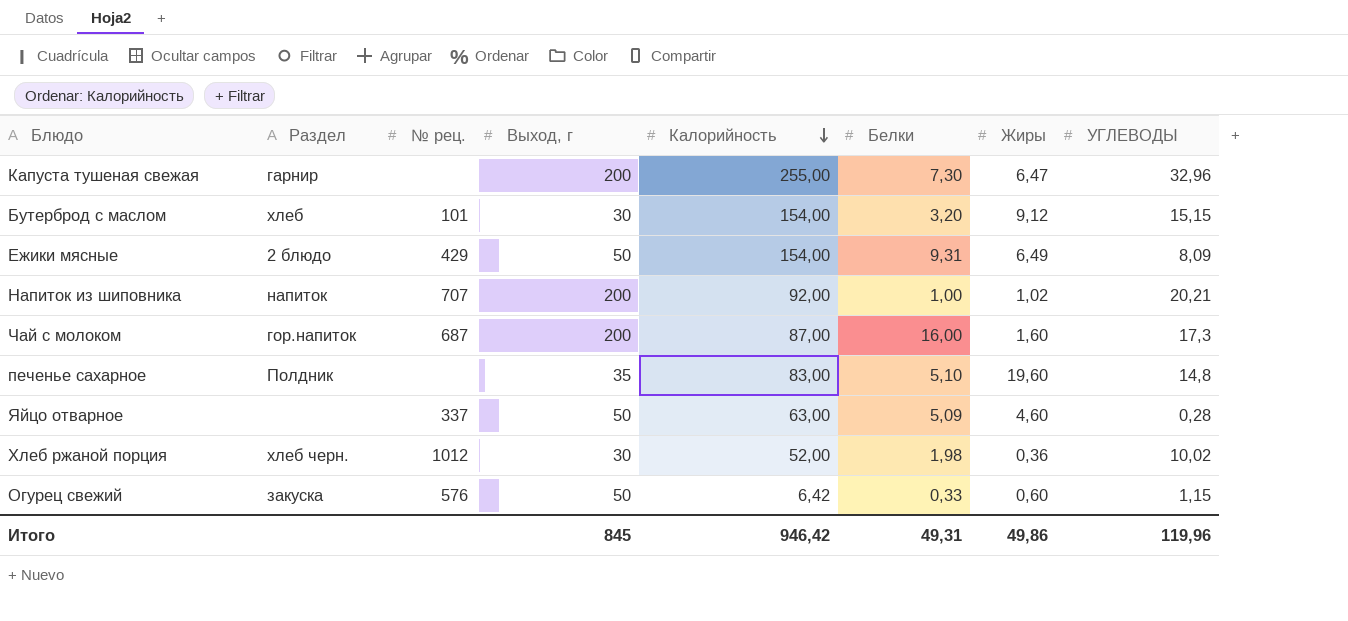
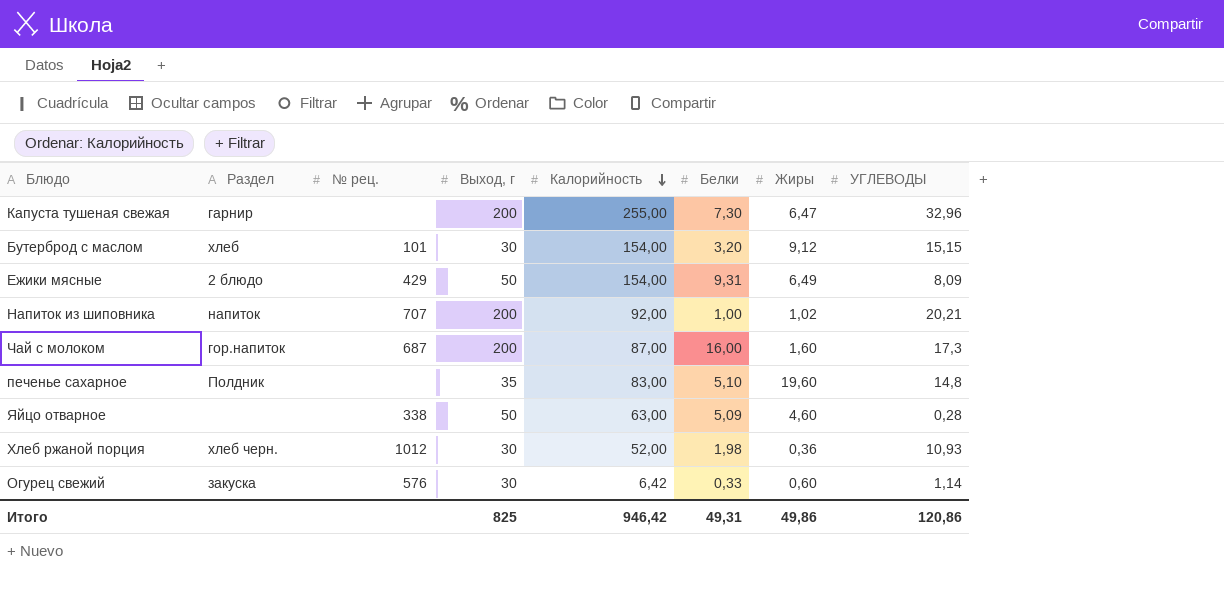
Яйцо отварное | № рец.: 337 -> 338
Хлеб ржаной порция | УГЛЕВОДЫ: 10,02 -> 10,93
Огурец свежий | Выход, г: 50 -> 30
Огурец свежий | УГЛЕВОДЫ: 1,15 -> 1,14
Итого | Выход, г: 845 -> 825
Итого | УГЛЕВОДЫ: 119,96 -> 120,86

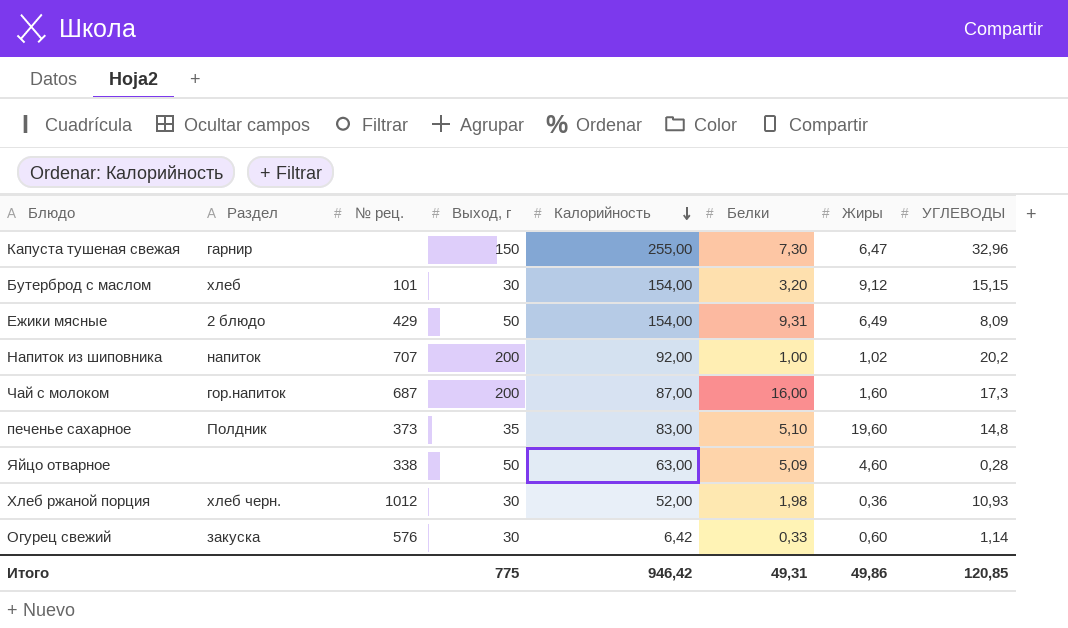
Капуста тушеная свежая | Выход, г: 200 -> 150
Напиток из шиповника | УГЛЕВОДЫ: 20,21 -> 20,2
печенье сахарное | № рец.: none -> 373
Итого | Выход, г: 825 -> 775
Итого | УГЛЕВОДЫ: 120,86 -> 120,85

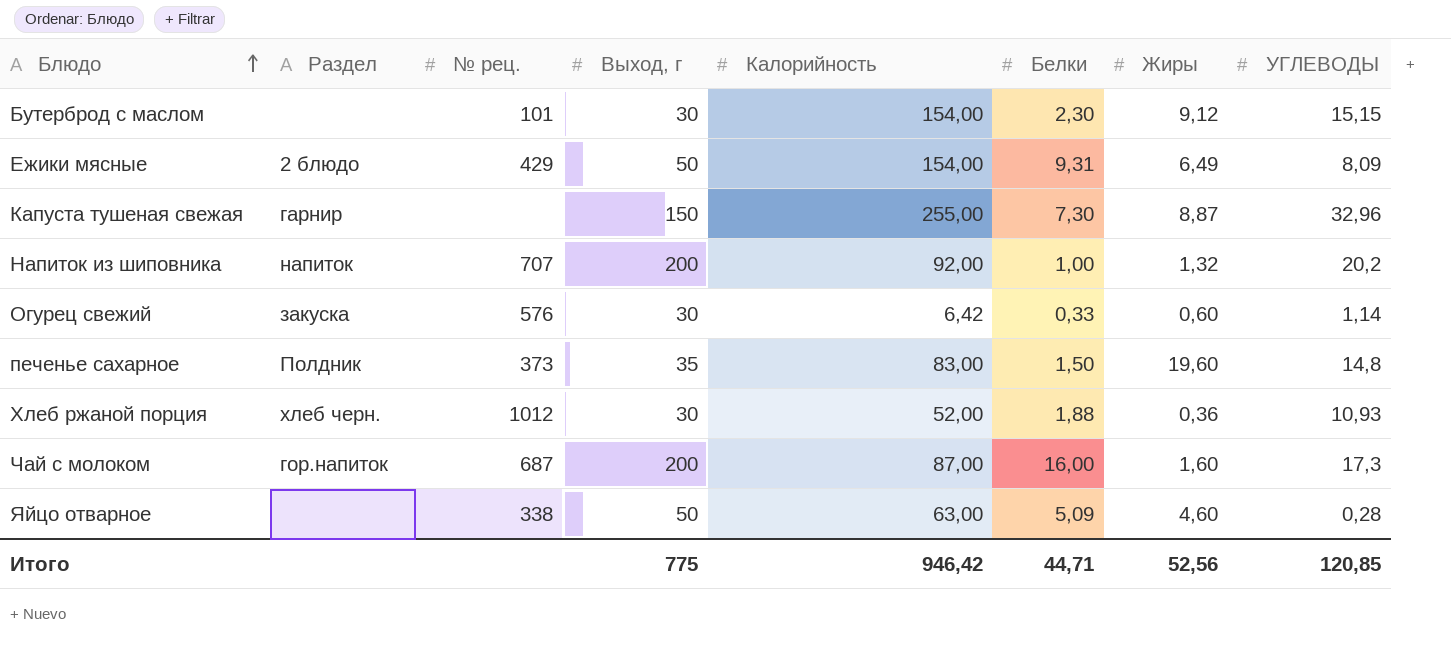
row order: Калорийность descending -> Блюдо ascending
Бутерброд с маслом | Раздел: хлеб -> none
Бутерброд с маслом | Белки: 3,20 -> 2,30
Капуста тушеная свежая | Жиры: 6,47 -> 8,87
Напиток из шиповника | Жиры: 1,02 -> 1,32
печенье сахарное | Белки: 5,10 -> 1,50
Хлеб ржаной порция | Белки: 1,98 -> 1,88
Итого | Белки: 49,31 -> 44,71
Итого | Жиры: 49,86 -> 52,56

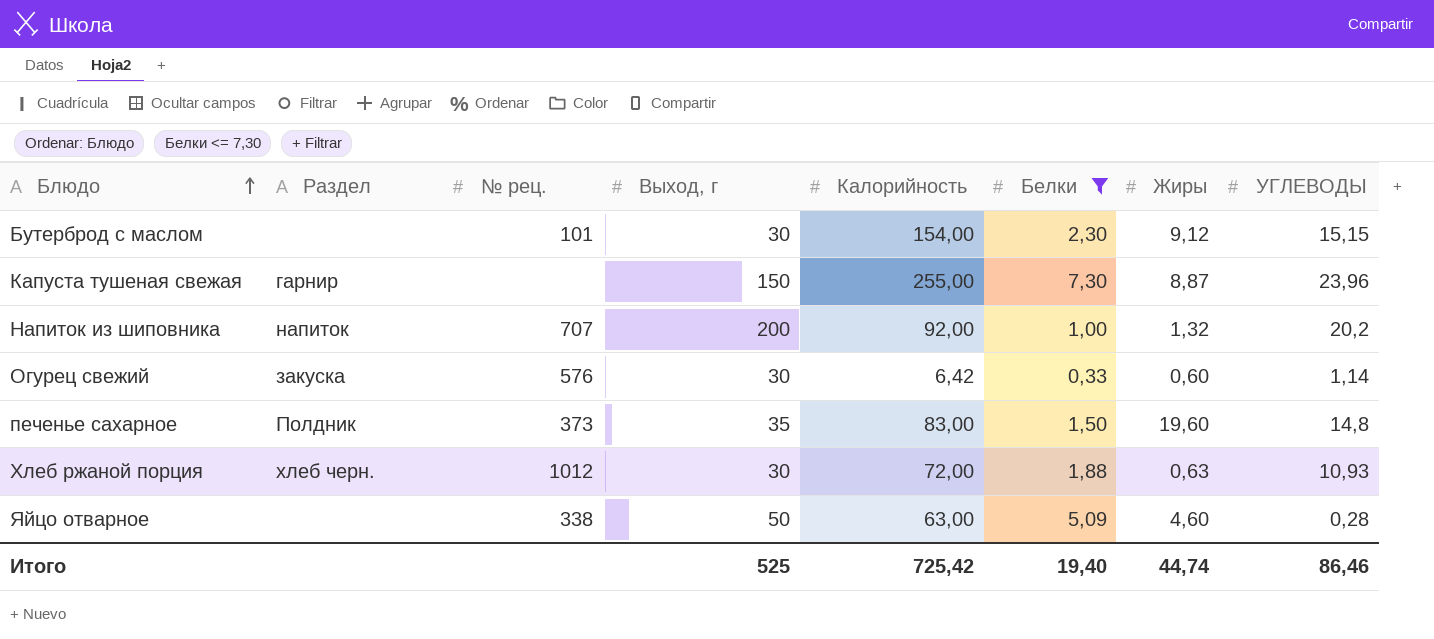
filter: none -> Белки <= 7,30
Капуста тушеная свежая | УГЛЕВОДЫ: 32,96 -> 23,96
Хлеб ржаной порция | Калорийность: 52,00 -> 72,00
Хлеб ржаной порция | Жиры: 0,36 -> 0,63
Итого | Выход, г: 775 -> 525
Итого | Калорийность: 946,42 -> 725,42
Итого | Белки: 44,71 -> 19,40
Итого | Жиры: 52,56 -> 44,74
Итого | УГЛЕВОДЫ: 120,85 -> 86,46

